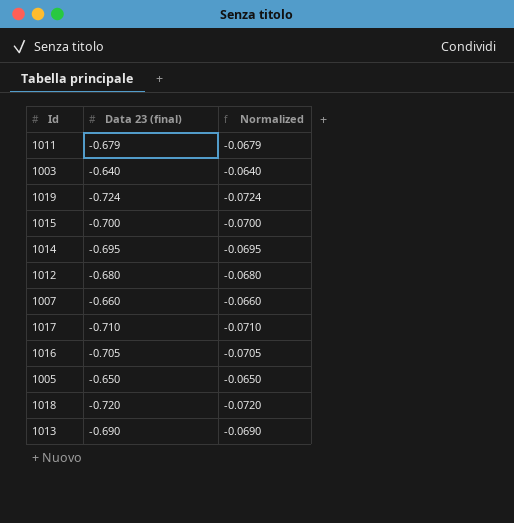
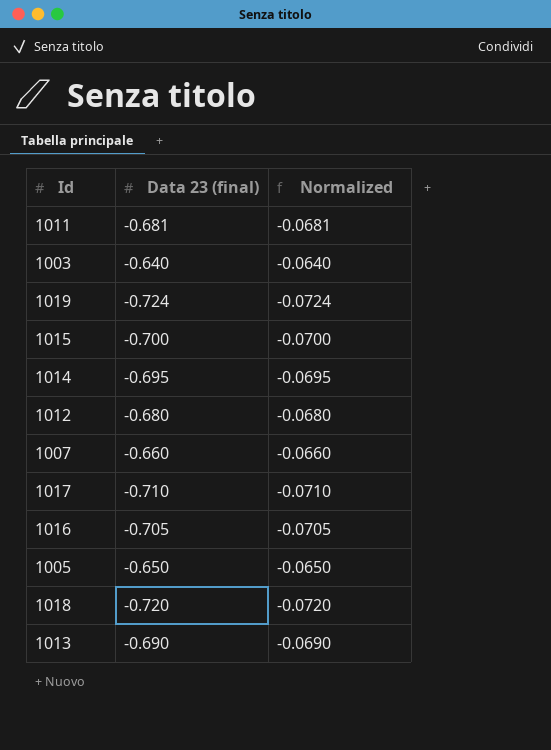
1011 | Data 23 (final): -0.679 -> -0.681
1011 | Normalized: -0.0679 -> -0.0681

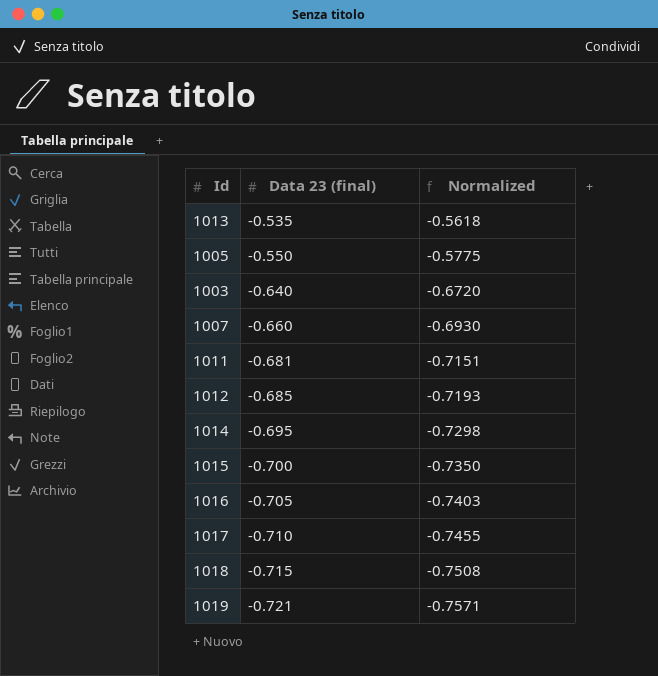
row order: none -> Data 23 (final) descending
column Normalized | formula: [Data 23 (final)] * 0.1 -> [Data 23 (final)] * 1.05
1013 | Data 23 (final): -0.690 -> -0.535
1005 | Data 23 (final): -0.650 -> -0.550
1012 | Data 23 (final): -0.680 -> -0.685
1018 | Data 23 (final): -0.720 -> -0.715
1019 | Data 23 (final): -0.724 -> -0.721

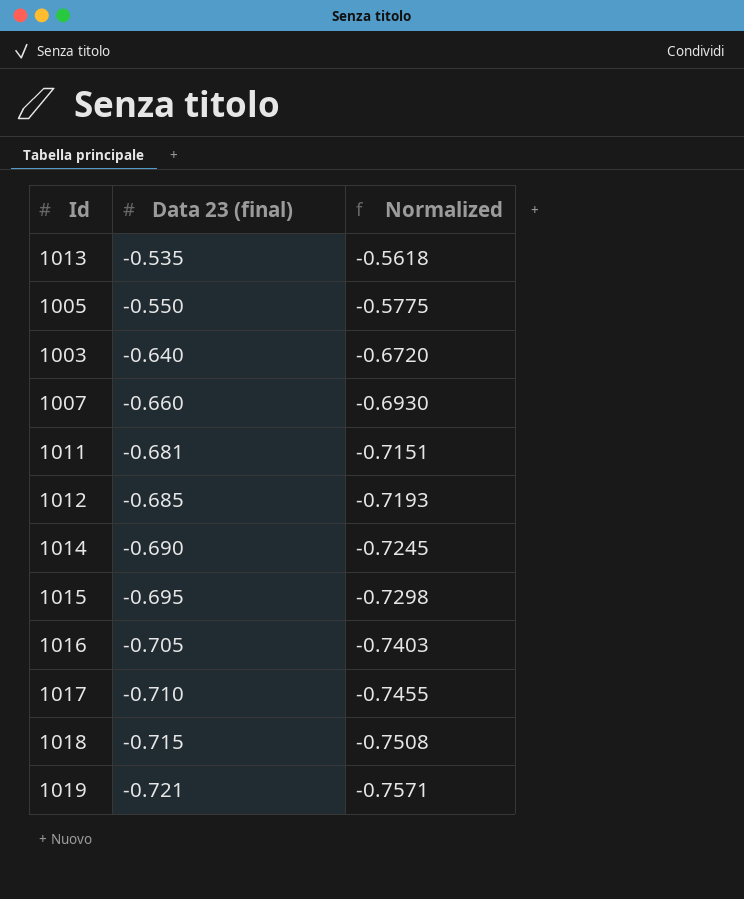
1014 | Data 23 (final): -0.695 -> -0.690
1014 | Normalized: -0.7298 -> -0.7245
1015 | Data 23 (final): -0.700 -> -0.695
1015 | Normalized: -0.7350 -> -0.7298

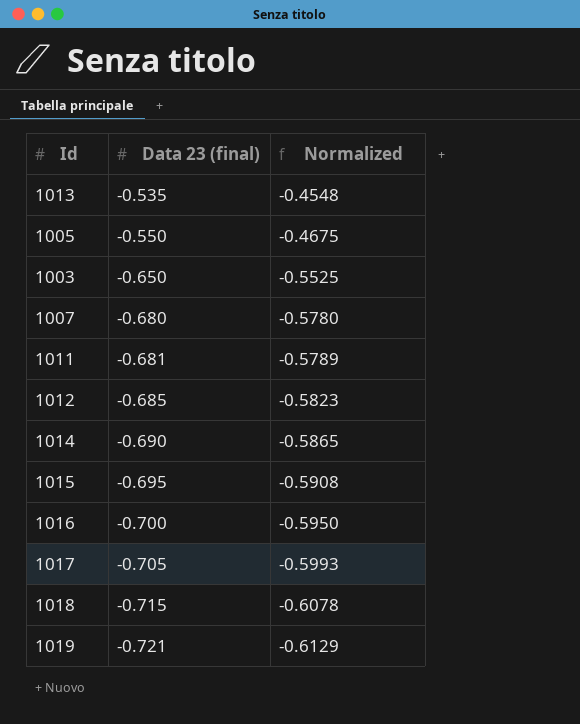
column Normalized | formula: [Data 23 (final)] * 1.05 -> [Data 23 (final)] * 0.85
1003 | Data 23 (final): -0.640 -> -0.650
1007 | Data 23 (final): -0.660 -> -0.680
1016 | Data 23 (final): -0.705 -> -0.700
1017 | Data 23 (final): -0.710 -> -0.705

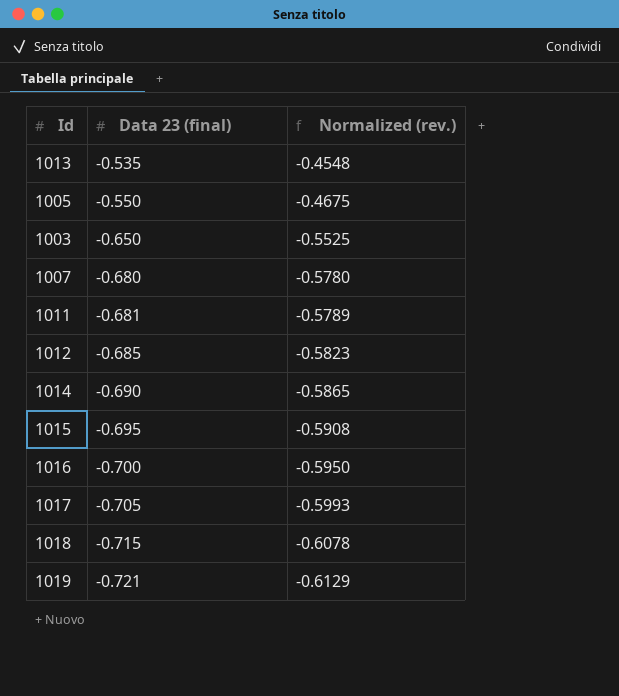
column name: Normalized -> Normalized (rev.)

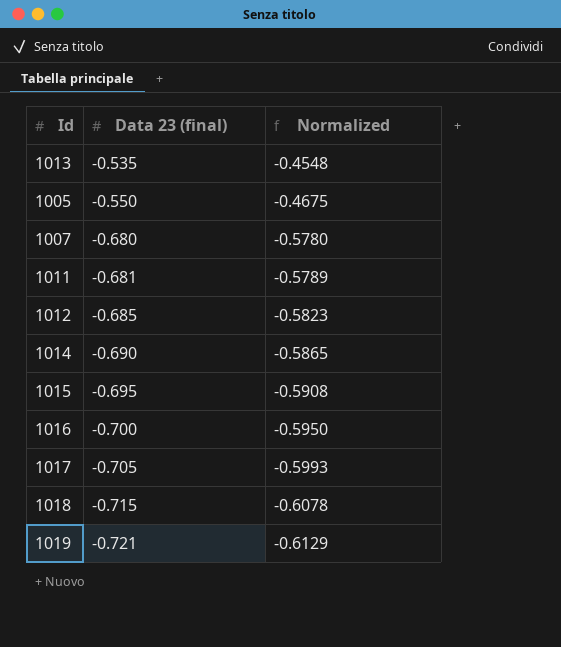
column name: Normalized (rev.) -> Normalized
row 1003: -0.650 | -0.5525 -> none

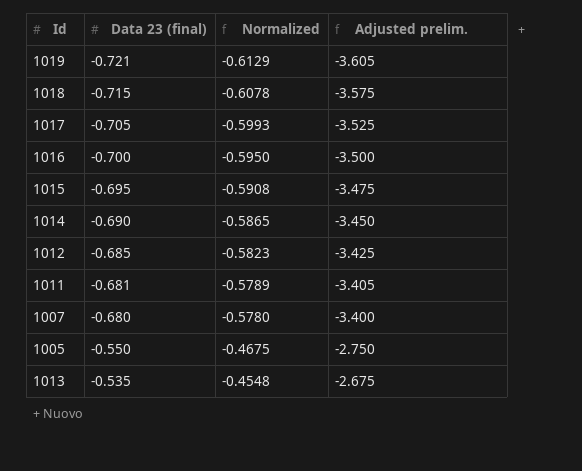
row order: Data 23 (final) descending -> Data 23 (final) ascending
column Adjusted prelim. | formula: none -> [Data 23 (final)] * 5

